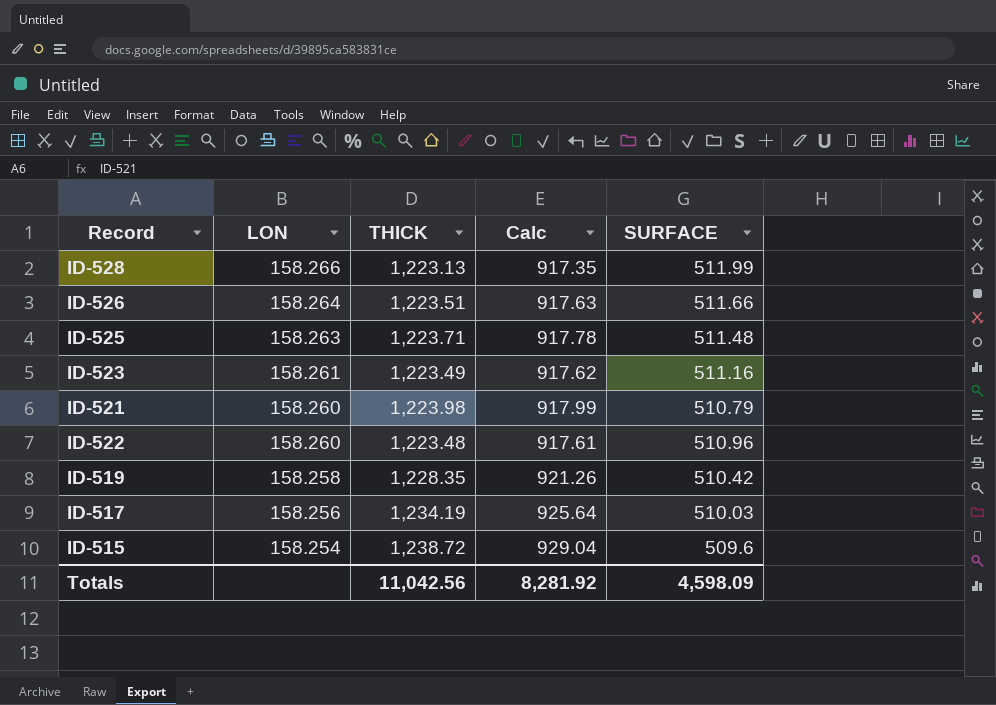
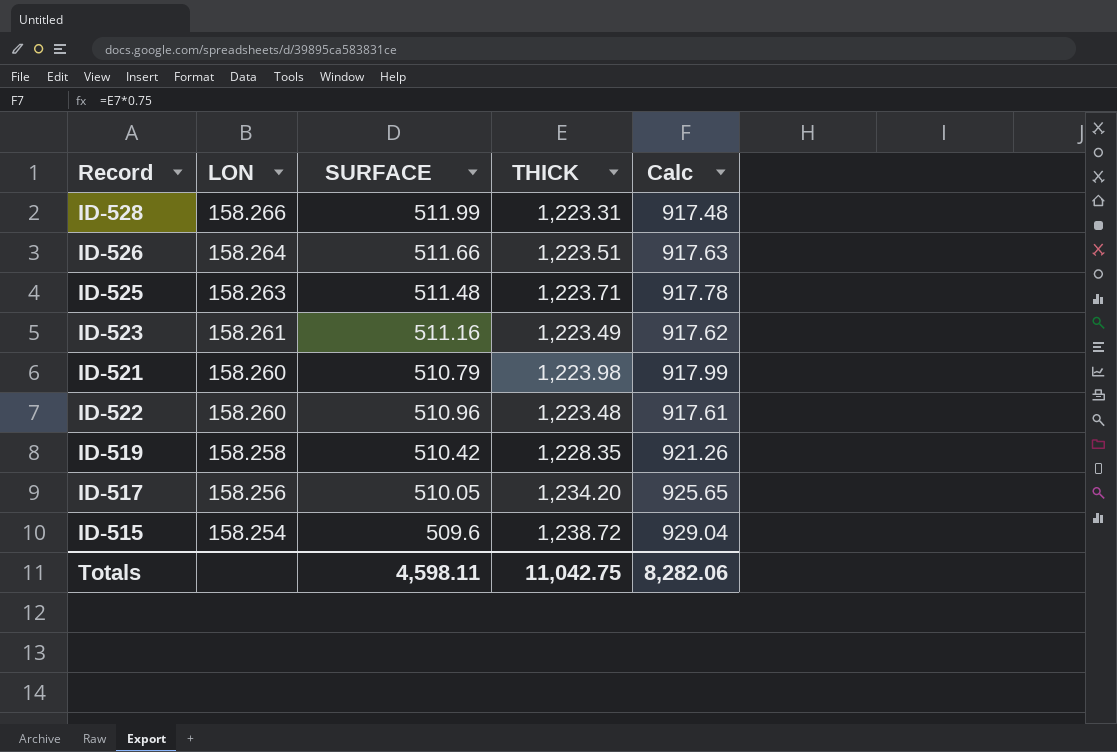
column SURFACE | position: 5 -> 3
ID-528 | THICK: 1,223.13 -> 1,223.31
ID-528 | Calc: 917.35 -> 917.48
ID-517 | SURFACE: 510.03 -> 510.05
ID-517 | THICK: 1,234.19 -> 1,234.20
ID-517 | Calc: 925.64 -> 925.65
Totals | SURFACE: 4,598.09 -> 4,598.11
Totals | THICK: 11,042.56 -> 11,042.75
Totals | Calc: 8,281.92 -> 8,282.06

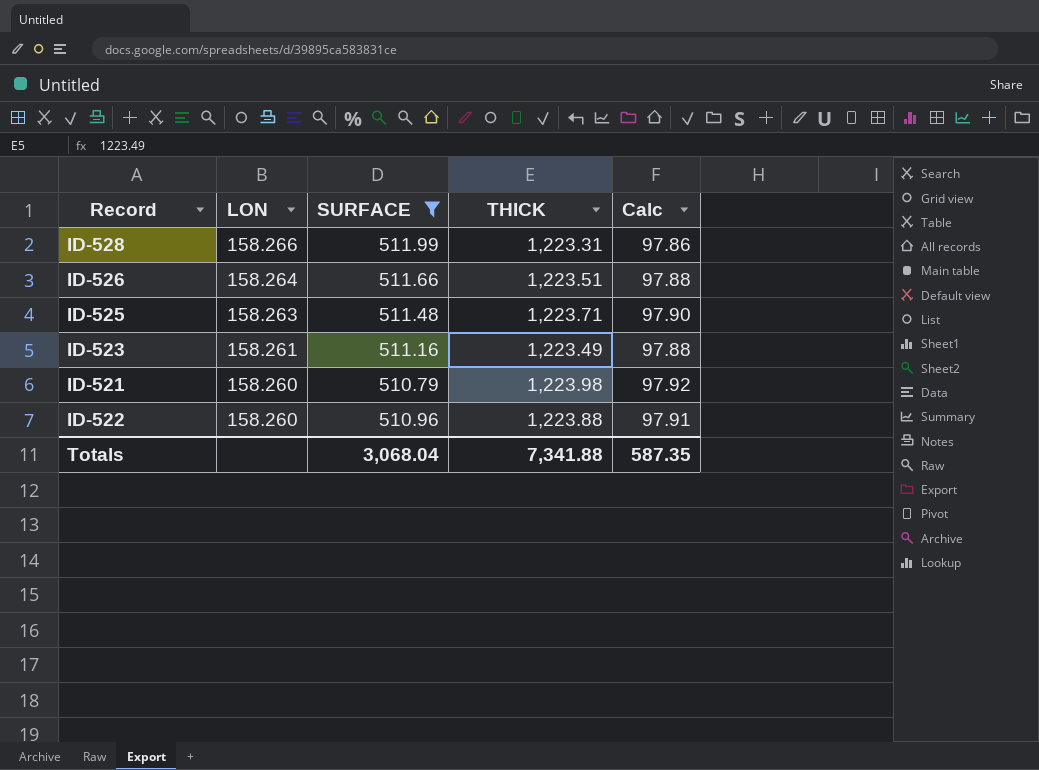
filter: none -> SURFACE >= 510.79
column Calc | formula: [THICK] * 0.75 -> [THICK] * 0.08
ID-522 | THICK: 1,223.48 -> 1,223.88
Totals | SURFACE: 4,598.11 -> 3,068.04
Totals | THICK: 11,042.75 -> 7,341.88
Totals | Calc: 8,282.06 -> 587.35

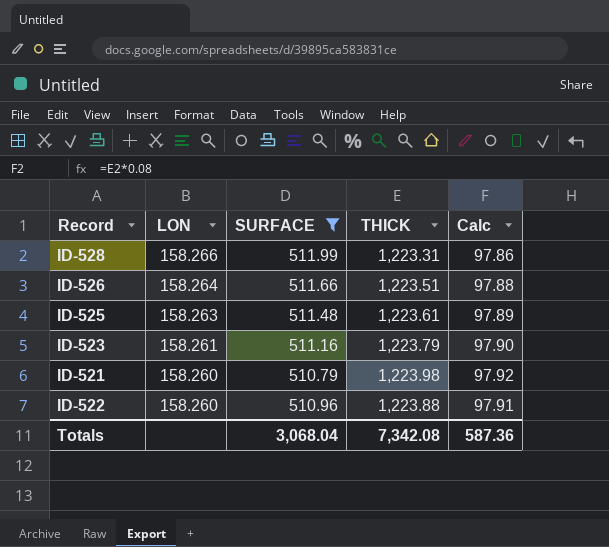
ID-525 | THICK: 1,223.71 -> 1,223.61
ID-525 | Calc: 97.90 -> 97.89
ID-523 | THICK: 1,223.49 -> 1,223.79
ID-523 | Calc: 97.88 -> 97.90
Totals | THICK: 7,341.88 -> 7,342.08
Totals | Calc: 587.35 -> 587.36

